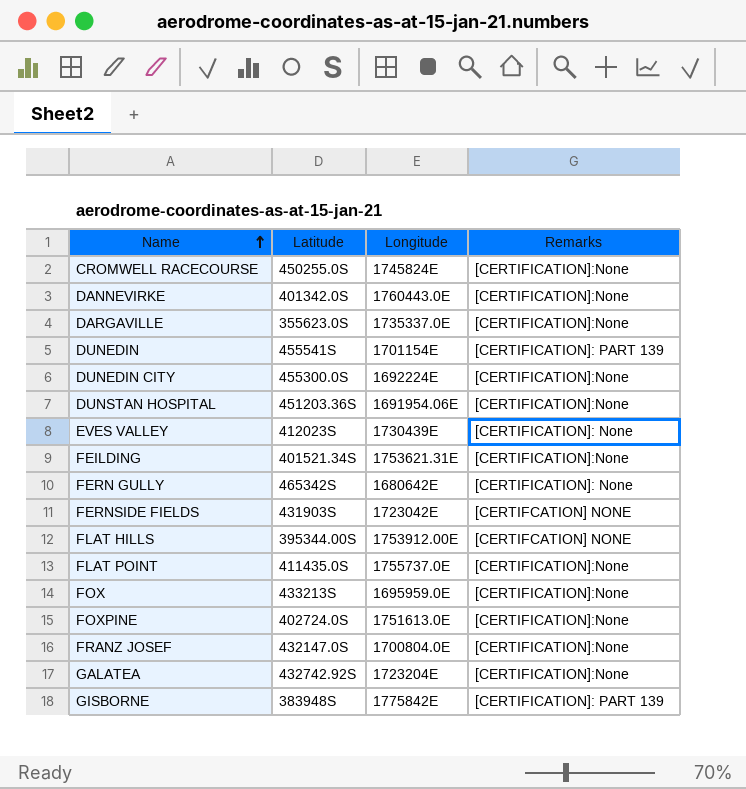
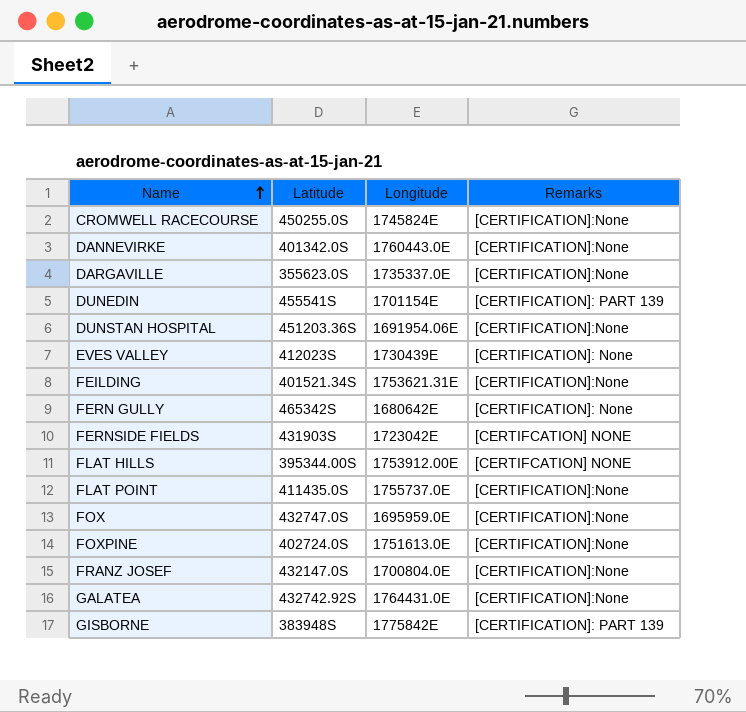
row DUNEDIN CITY: 455300.0S | 1692224E | [CERTIFICATION]:None -> none
FOX | Latitude: 433213S -> 432747.0S
GALATEA | Longitude: 1723204E -> 1764431.0E

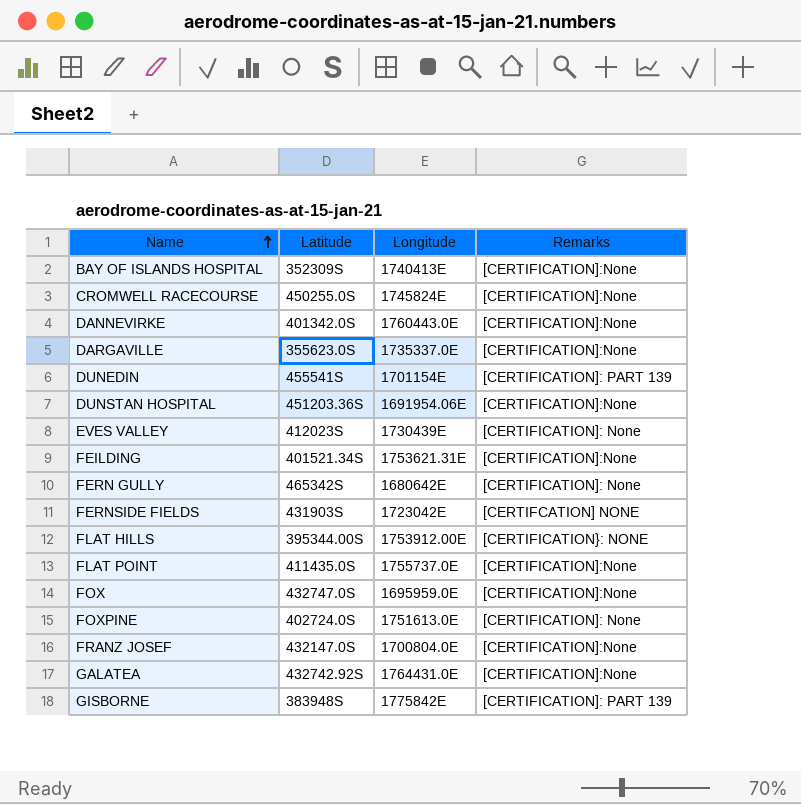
row BAY OF ISLANDS HOSPITAL: none -> 352309S | 1740413E | [CERTIFICATION]:None
FLAT HILLS | Remarks: [CERTIFCATION] NONE -> [CERTIFICATION}: NONE
FOXPINE | Remarks: [CERTIFICATION]:None -> [CERTIFICATION]: None

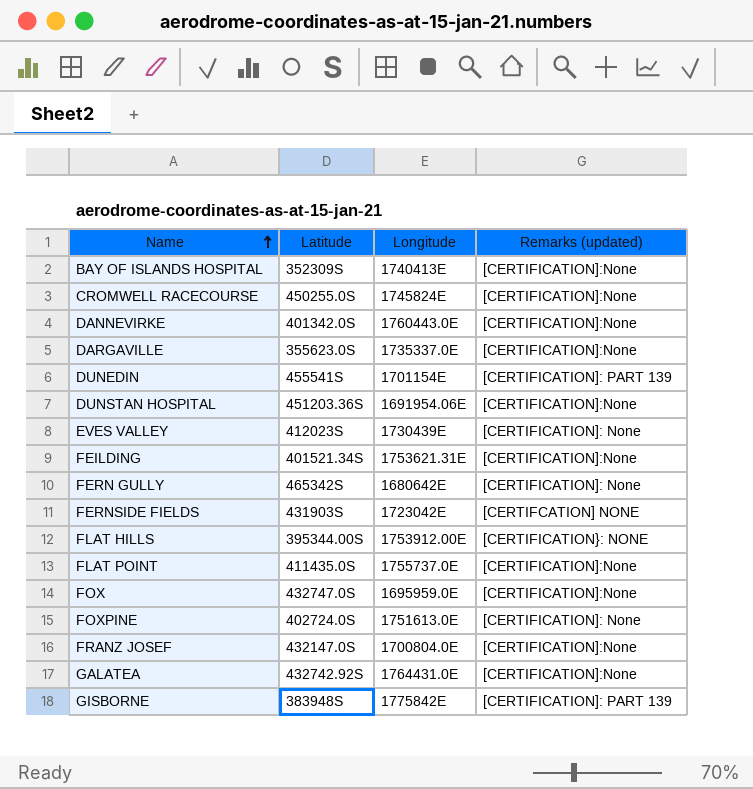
column name: Remarks -> Remarks (updated)

